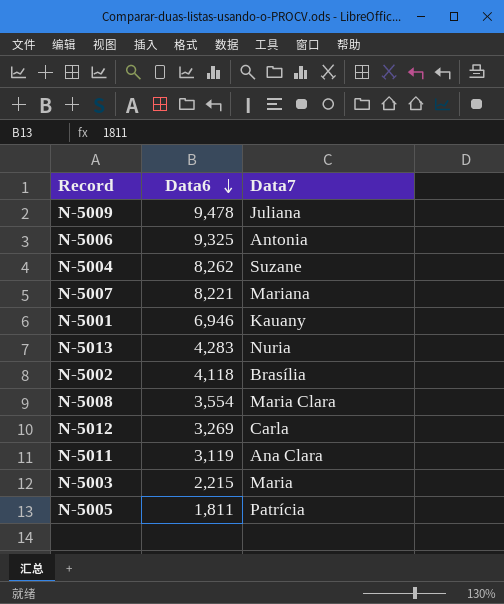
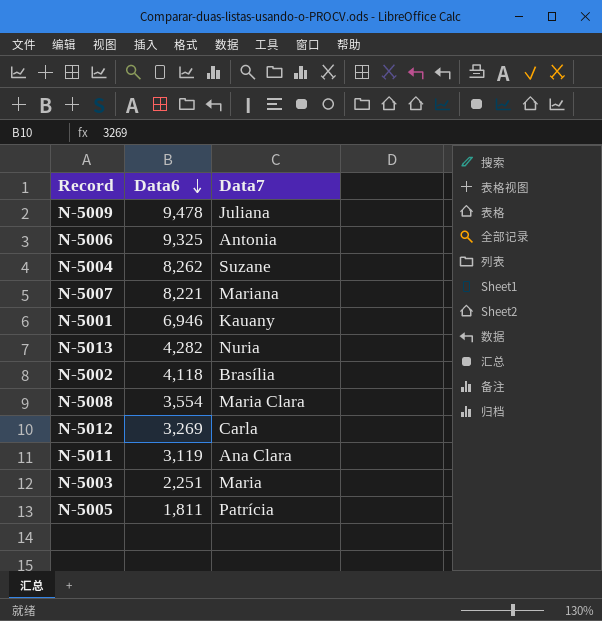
N-5013 | Data6: 4,283 -> 4,282
N-5003 | Data6: 2,215 -> 2,251

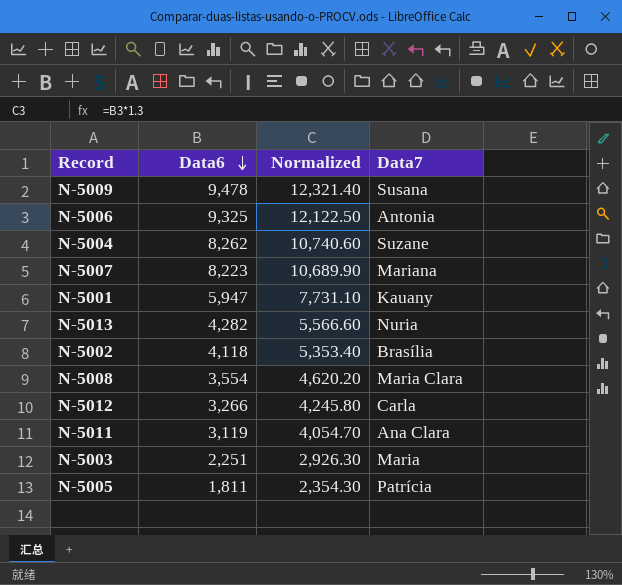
column Normalized | formula: none -> [Data6] * 1.3
N-5009 | Data7: Juliana -> Susana
N-5007 | Data6: 8,221 -> 8,223
N-5001 | Data6: 6,946 -> 5,947
N-5012 | Data6: 3,269 -> 3,266

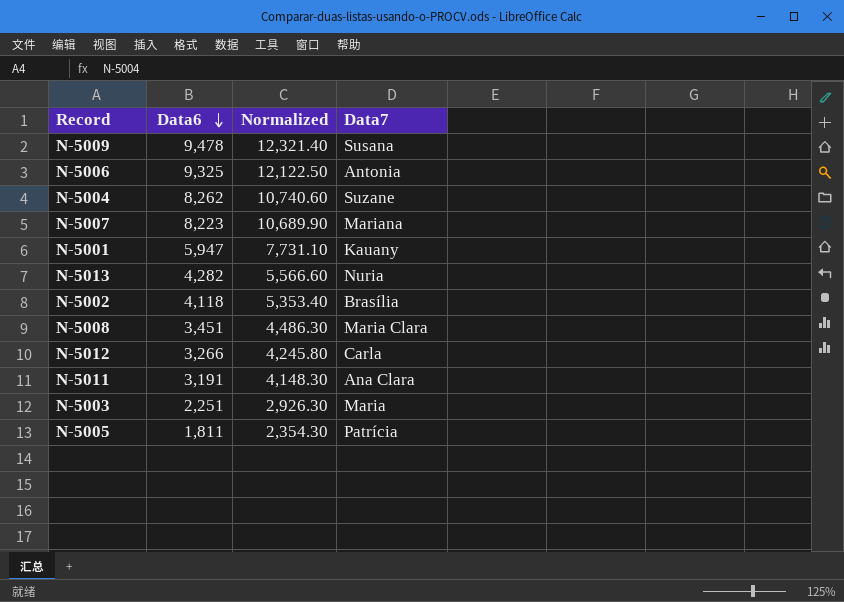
N-5008 | Data6: 3,554 -> 3,451
N-5008 | Normalized: 4,620.20 -> 4,486.30
N-5011 | Data6: 3,119 -> 3,191
N-5011 | Normalized: 4,054.70 -> 4,148.30

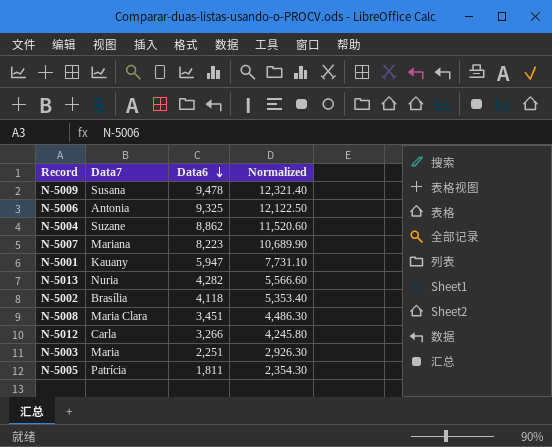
column Data7 | position: 4 -> 2
row N-5011: 3,191 | 4,148.30 | Ana Clara -> none
N-5004 | Data6: 8,262 -> 8,862
N-5004 | Normalized: 10,740.60 -> 11,520.60

